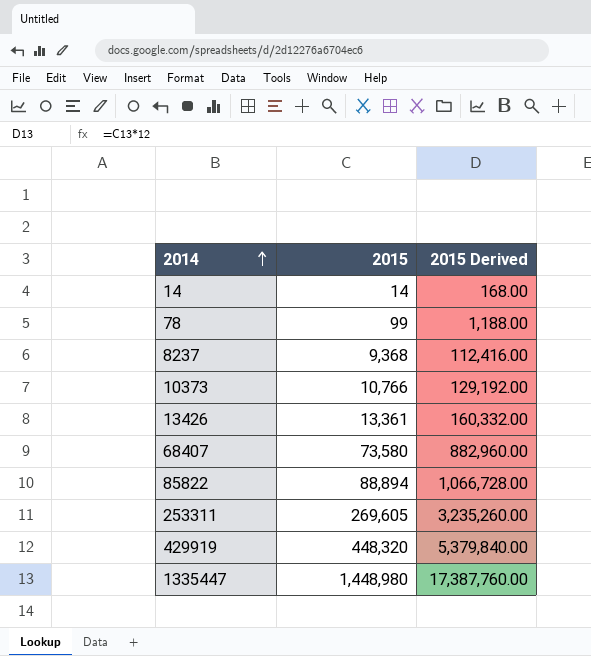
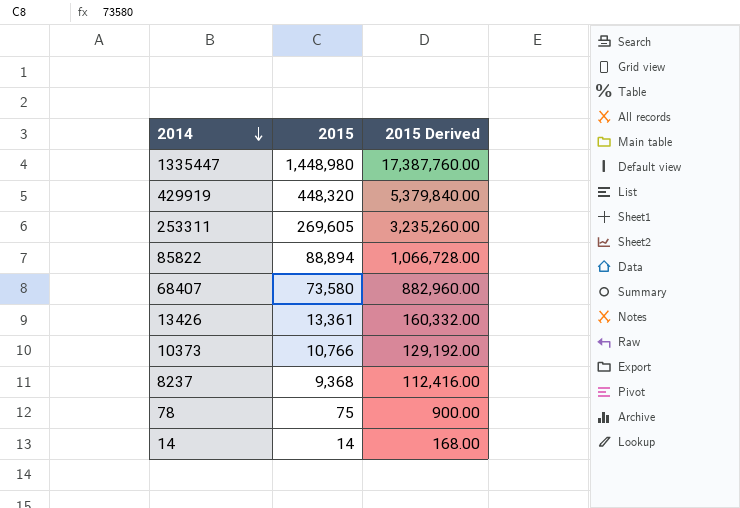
row order: 2014 ascending -> 2014 descending
78 | 2015: 99 -> 75
78 | 2015 Derived: 1,188.00 -> 900.00

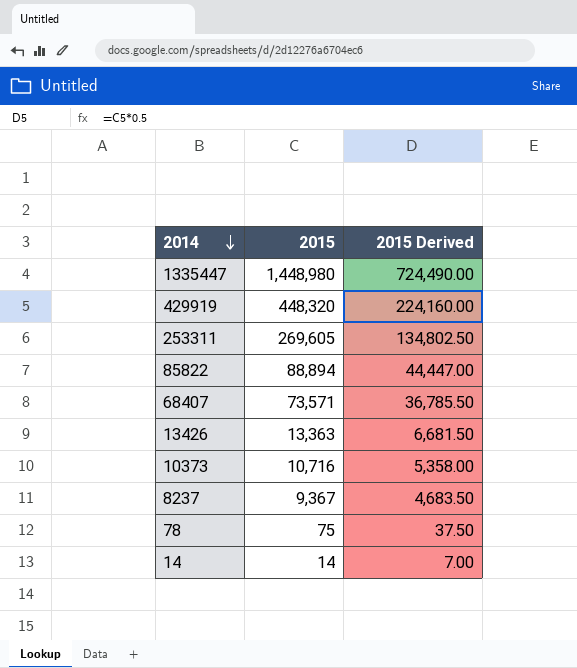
column 2015 Derived | formula: [2015] * 12 -> [2015] * 0.5
68407 | 2015: 73,580 -> 73,571
13426 | 2015: 13,361 -> 13,363
10373 | 2015: 10,766 -> 10,716
8237 | 2015: 9,368 -> 9,367

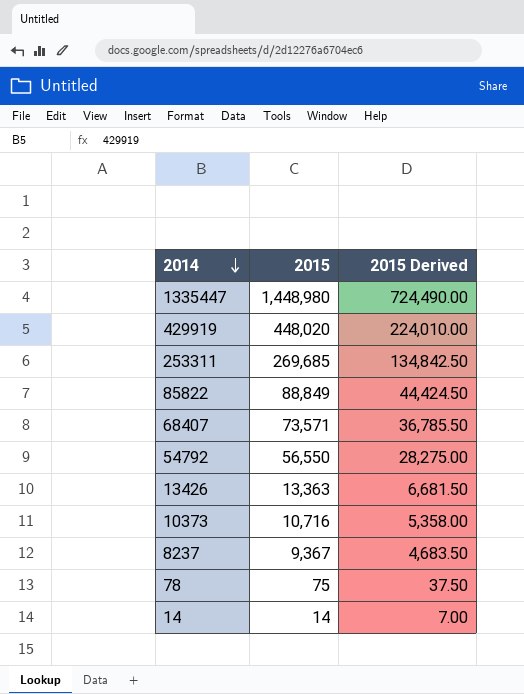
429919 | 2015: 448,320 -> 448,020
429919 | 2015 Derived: 224,160.00 -> 224,010.00
253311 | 2015: 269,605 -> 269,685
253311 | 2015 Derived: 134,802.50 -> 134,842.50
85822 | 2015: 88,894 -> 88,849
85822 | 2015 Derived: 44,447.00 -> 44,424.50
row 54792: none -> 56,550 | 28,275.00

